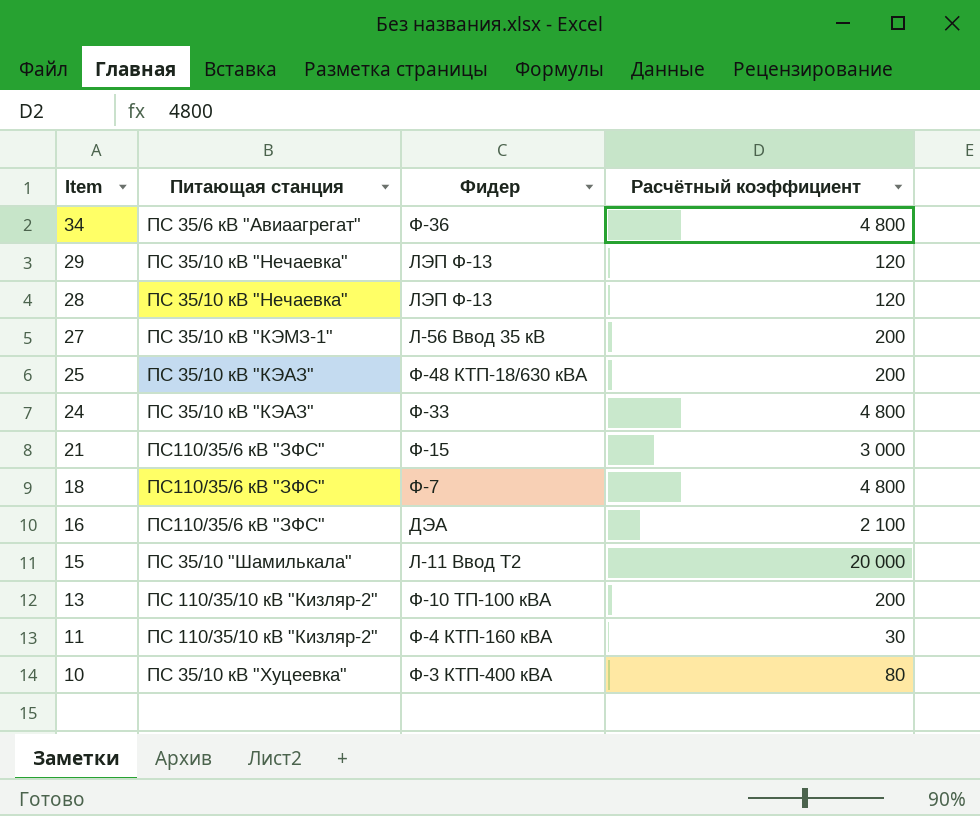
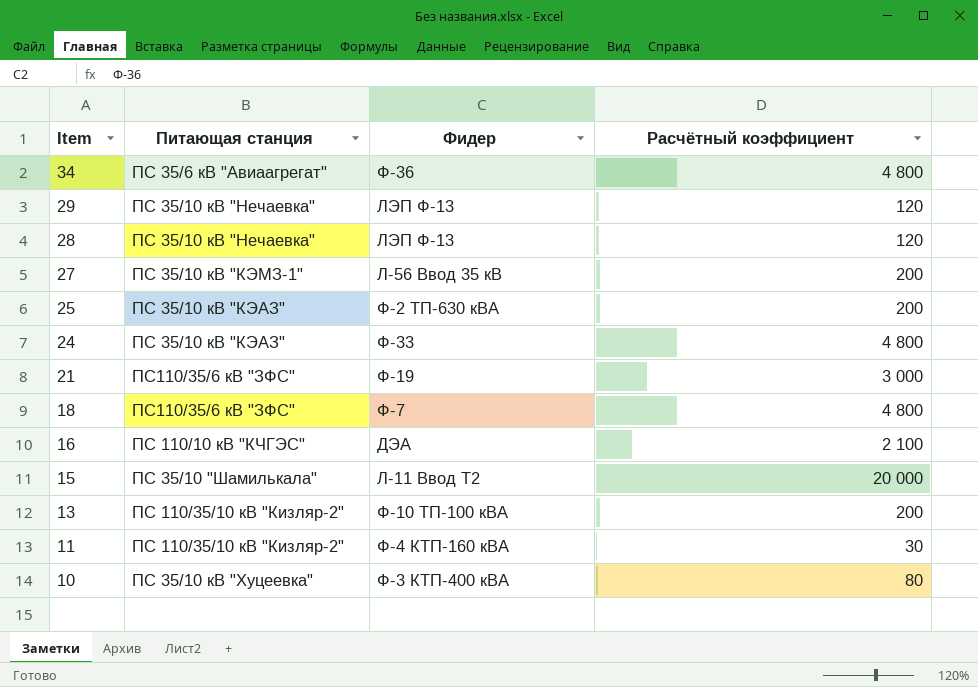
25 | Фидер: Ф-48 КТП-18/630 кВА -> Ф-2 ТП-630 кВА
21 | Фидер: Ф-15 -> Ф-19
16 | Питающая станция: ПС110/35/6 кВ "ЗФС" -> ПС 110/10 кВ "КЧГЭС"

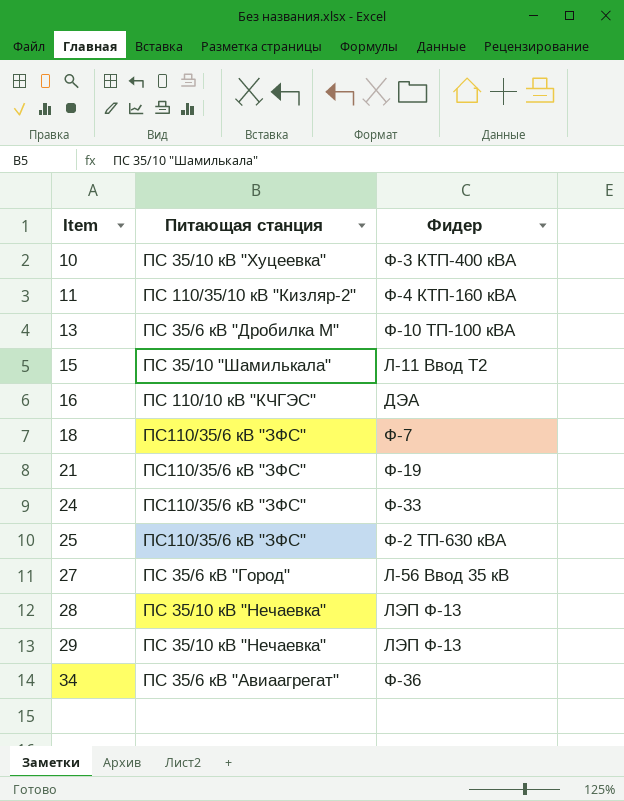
row order: Item descending -> Item ascending
column Расчётный коэффициент | position: 4 -> none
13 | Питающая станция: ПС 110/35/10 кВ "Кизляр-2" -> ПС 35/6 кВ "Дробилка М"
24 | Питающая станция: ПС 35/10 кВ "КЭАЗ" -> ПС110/35/6 кВ "ЗФС"
25 | Питающая станция: ПС 35/10 кВ "КЭАЗ" -> ПС110/35/6 кВ "ЗФС"
27 | Питающая станция: ПС 35/10 кВ "КЭМЗ-1" -> ПС 35/6 кВ "Город"

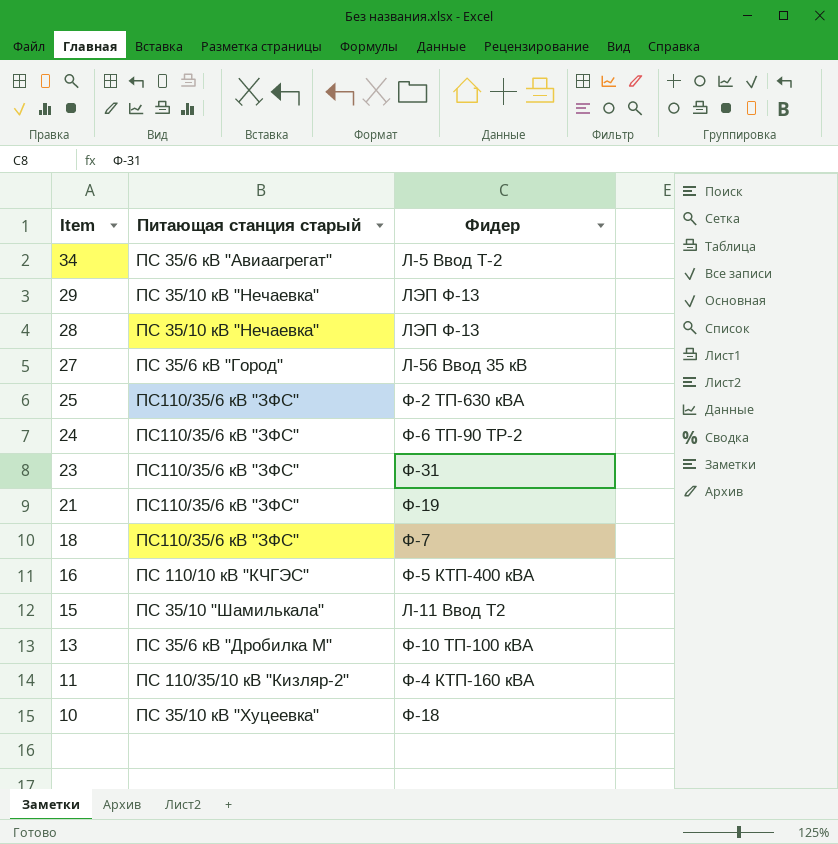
row order: Item ascending -> Item descending
column name: Питающая станция -> Питающая станция старый
34 | Фидер: Ф-36 -> Л-5 Ввод Т-2
24 | Фидер: Ф-33 -> Ф-6 ТП-90 ТР-2
row 23: none -> ПС110/35/6 кВ "ЗФС" | Ф-31
16 | Фидер: ДЭА -> Ф-5 КТП-400 кВА
10 | Фидер: Ф-3 КТП-400 кВА -> Ф-18

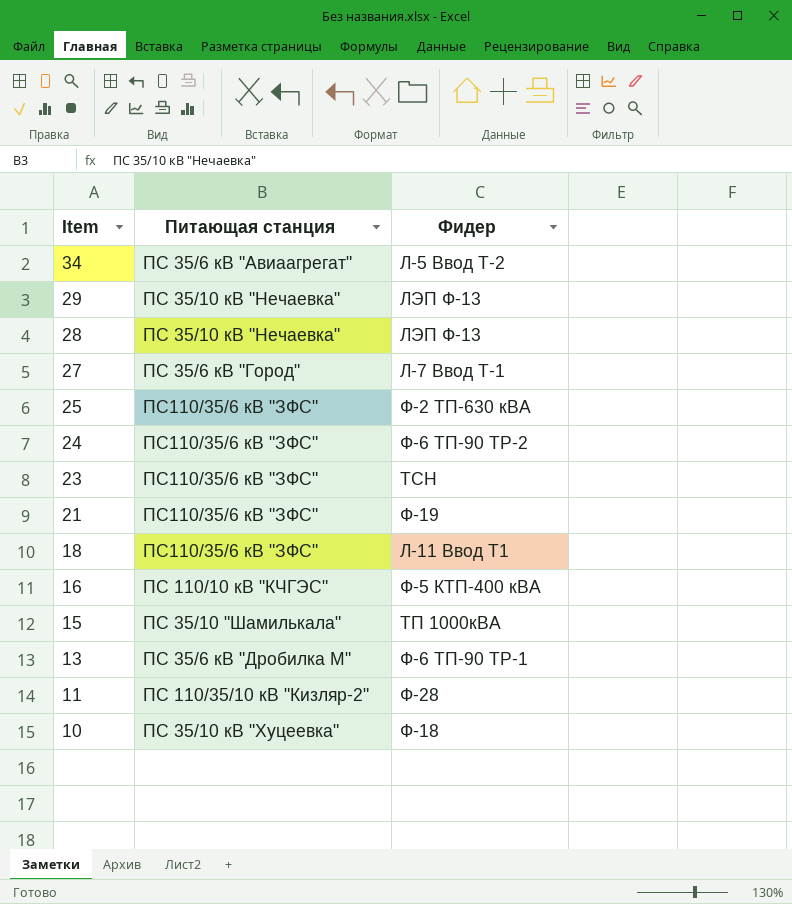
column name: Питающая станция старый -> Питающая станция
27 | Фидер: Л-56 Ввод 35 кВ -> Л-7 Ввод Т-1
23 | Фидер: Ф-31 -> ТСН
18 | Фидер: Ф-7 -> Л-11 Ввод Т1
15 | Фидер: Л-11 Ввод Т2 -> ТП 1000кВА
13 | Фидер: Ф-10 ТП-100 кВА -> Ф-6 ТП-90 ТР-1
11 | Фидер: Ф-4 КТП-160 кВА -> Ф-28

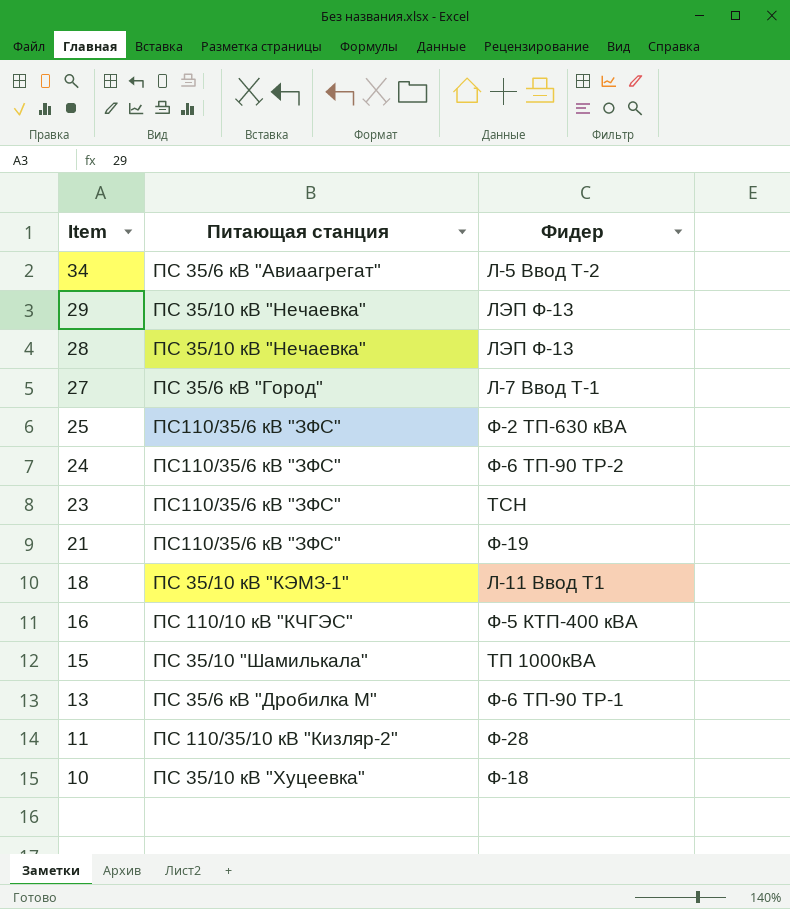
18 | Питающая станция: ПС110/35/6 кВ "ЗФС" -> ПС 35/10 кВ "КЭМЗ-1"

